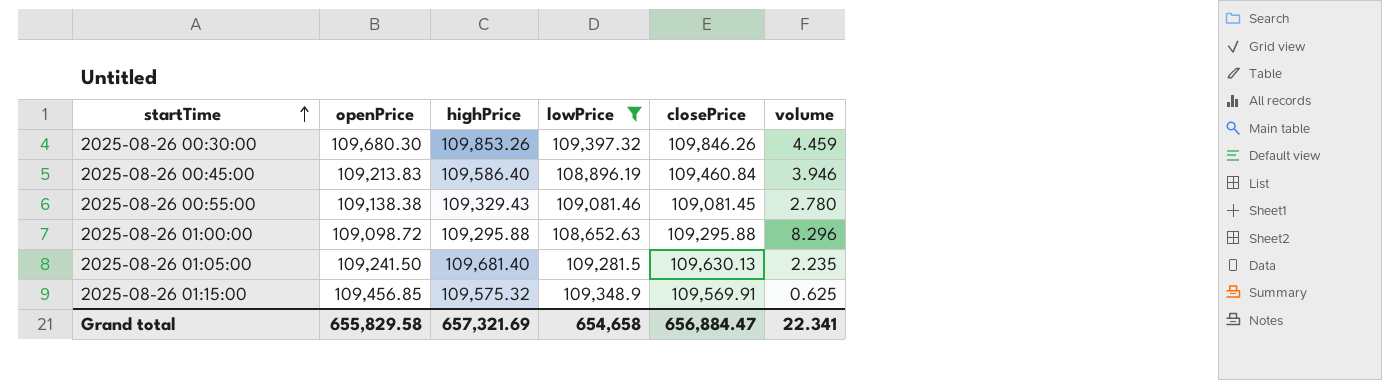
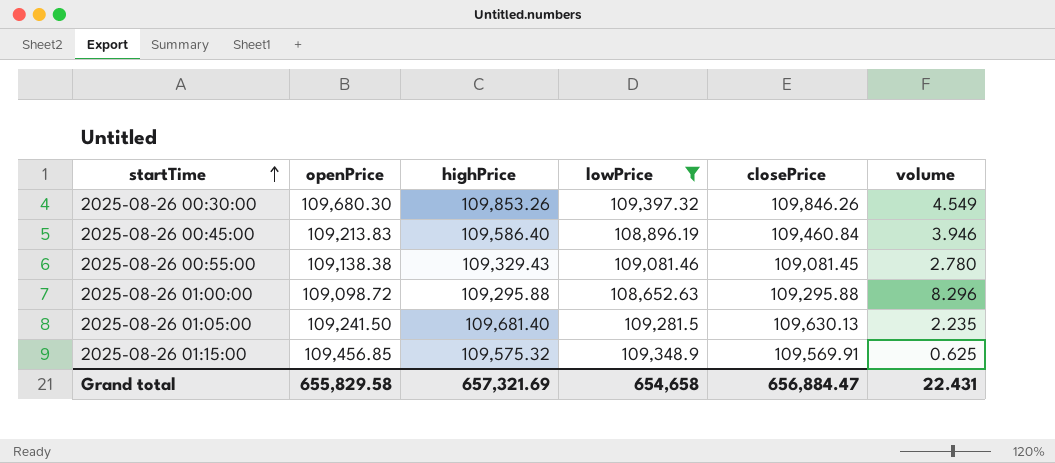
2025-08-26 00:30:00 | volume: 4.459 -> 4.549
Grand total | volume: 22.341 -> 22.431

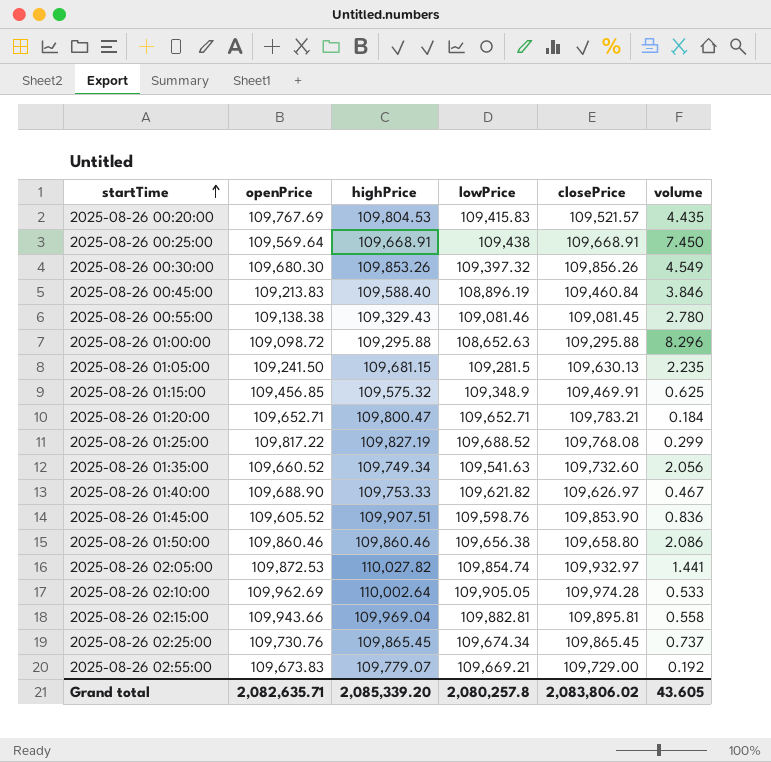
filter: lowPrice <= 109,397.32 -> none
2025-08-26 00:30:00 | closePrice: 109,846.26 -> 109,856.26
2025-08-26 00:45:00 | highPrice: 109,586.40 -> 109,588.40
2025-08-26 00:45:00 | volume: 3.946 -> 3.846
2025-08-26 01:05:00 | highPrice: 109,681.40 -> 109,681.15
2025-08-26 01:15:00 | closePrice: 109,569.91 -> 109,469.91
Grand total | openPrice: 655,829.58 -> 2,082,635.71
Grand total | highPrice: 657,321.69 -> 2,085,339.20
Grand total | lowPrice: 654,658 -> 2,080,257.8
Grand total | closePrice: 656,884.47 -> 2,083,806.02
Grand total | volume: 22.431 -> 43.605

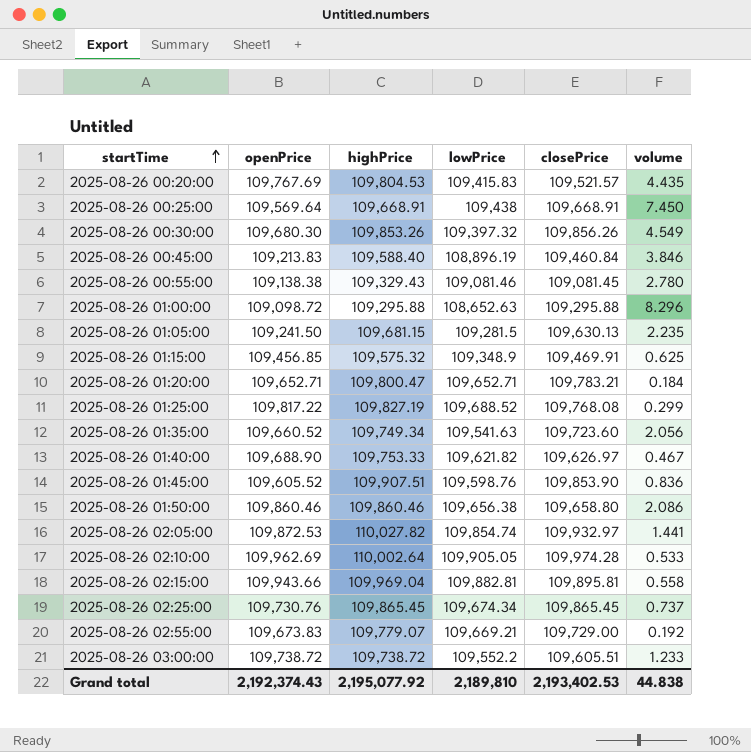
2025-08-26 01:35:00 | closePrice: 109,732.60 -> 109,723.60
row 2025-08-26 03:00:00: none -> 109,738.72 | 109,738.72 | 109,552.2 | 109,605.51 | 1.233
Grand total | openPrice: 2,082,635.71 -> 2,192,374.43
Grand total | highPrice: 2,085,339.20 -> 2,195,077.92
Grand total | lowPrice: 2,080,257.8 -> 2,189,810
Grand total | closePrice: 2,083,806.02 -> 2,193,402.53
Grand total | volume: 43.605 -> 44.838

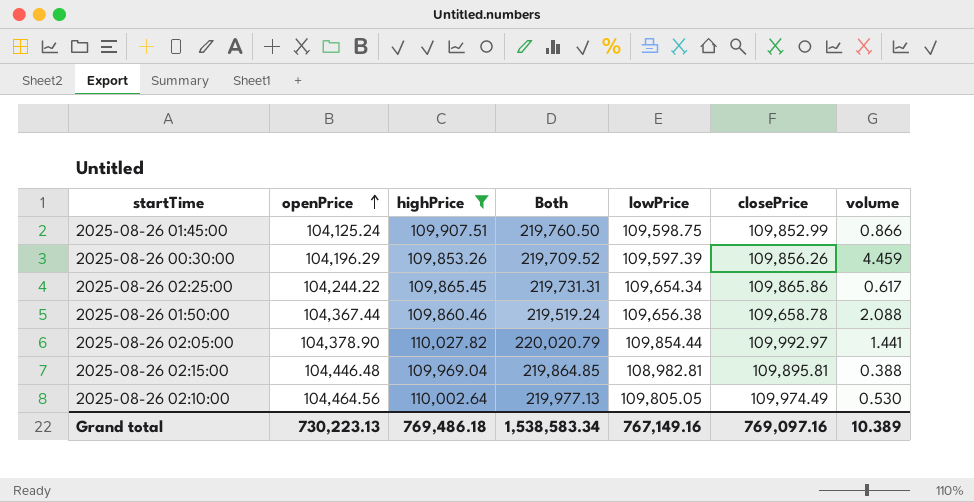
filter: none -> highPrice >= 109,853.26
row order: startTime ascending -> openPrice ascending
column Both | formula: none -> [highPrice] + [closePrice]
2025-08-26 01:45:00 | openPrice: 109,605.52 -> 104,125.24
2025-08-26 01:45:00 | lowPrice: 109,598.76 -> 109,598.75
2025-08-26 01:45:00 | closePrice: 109,853.90 -> 109,852.99
2025-08-26 01:45:00 | volume: 0.836 -> 0.866
2025-08-26 00:30:00 | openPrice: 109,680.30 -> 104,196.29
2025-08-26 00:30:00 | lowPrice: 109,397.32 -> 109,597.39
2025-08-26 00:30:00 | volume: 4.549 -> 4.459
2025-08-26 02:25:00 | openPrice: 109,730.76 -> 104,244.22
2025-08-26 02:25:00 | lowPrice: 109,674.34 -> 109,654.34
2025-08-26 02:25:00 | closePrice: 109,865.45 -> 109,865.86
2025-08-26 02:25:00 | volume: 0.737 -> 0.617
2025-08-26 01:50:00 | openPrice: 109,860.46 -> 104,367.44
2025-08-26 01:50:00 | closePrice: 109,658.80 -> 109,658.78
2025-08-26 01:50:00 | volume: 2.086 -> 2.088
2025-08-26 02:05:00 | openPrice: 109,872.53 -> 104,378.90
2025-08-26 02:05:00 | lowPrice: 109,854.74 -> 109,854.44
2025-08-26 02:05:00 | closePrice: 109,932.97 -> 109,992.97
2025-08-26 02:15:00 | openPrice: 109,943.66 -> 104,446.48
2025-08-26 02:15:00 | lowPrice: 109,882.81 -> 108,982.81
2025-08-26 02:15:00 | volume: 0.558 -> 0.388
2025-08-26 02:10:00 | openPrice: 109,962.69 -> 104,464.56
2025-08-26 02:10:00 | lowPrice: 109,905.05 -> 109,805.05
2025-08-26 02:10:00 | closePrice: 109,974.28 -> 109,974.49
2025-08-26 02:10:00 | volume: 0.533 -> 0.530
Grand total | openPrice: 2,192,374.43 -> 730,223.13
Grand total | highPrice: 2,195,077.92 -> 769,486.18
Grand total | lowPrice: 2,189,810 -> 767,149.16
Grand total | closePrice: 2,193,402.53 -> 769,097.16
Grand total | volume: 44.838 -> 10.389

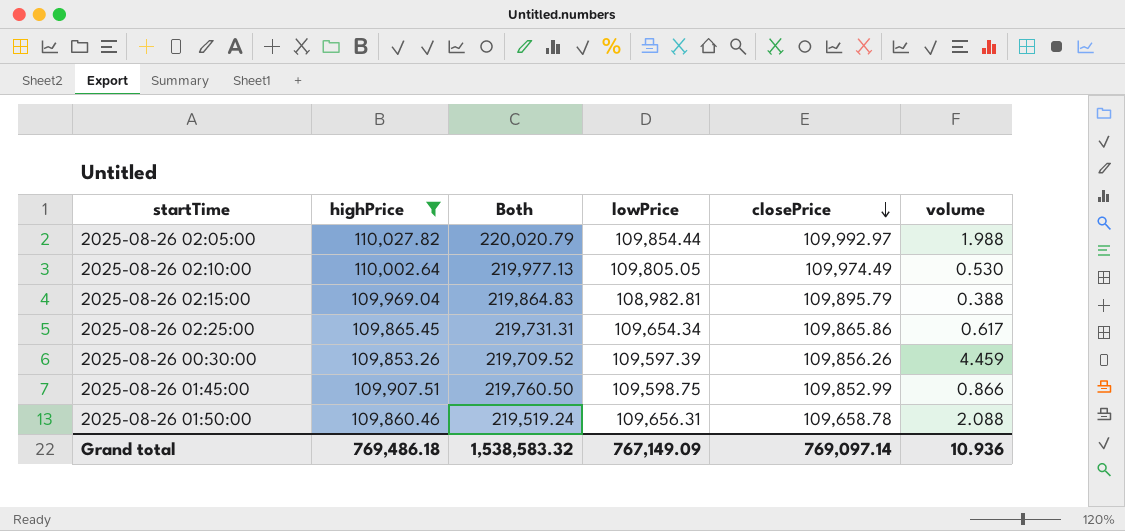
row order: openPrice ascending -> closePrice descending
column openPrice | position: 2 -> none
2025-08-26 02:05:00 | volume: 1.441 -> 1.988
2025-08-26 02:15:00 | Both: 219,864.85 -> 219,864.83
2025-08-26 02:15:00 | closePrice: 109,895.81 -> 109,895.79
2025-08-26 01:50:00 | lowPrice: 109,656.38 -> 109,656.31
Grand total | Both: 1,538,583.34 -> 1,538,583.32
Grand total | lowPrice: 767,149.16 -> 767,149.09
Grand total | closePrice: 769,097.16 -> 769,097.14
Grand total | volume: 10.389 -> 10.936

